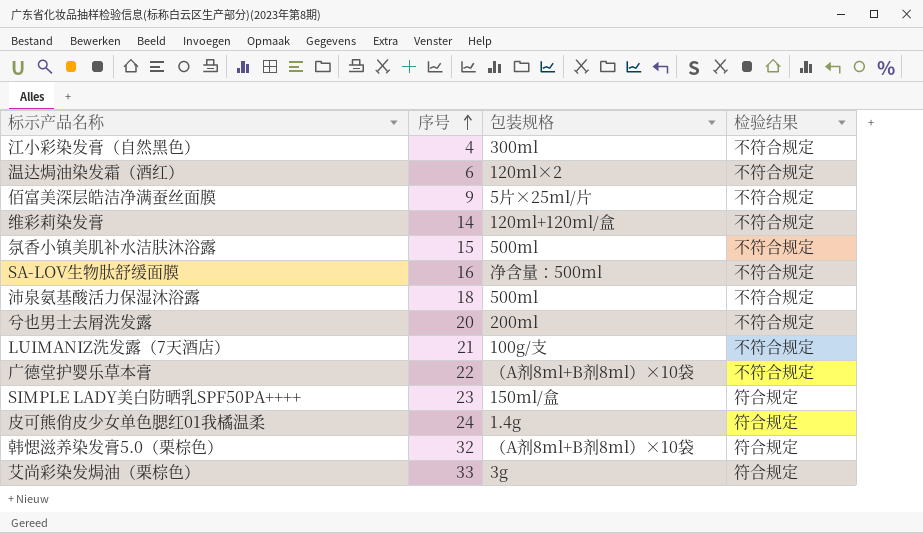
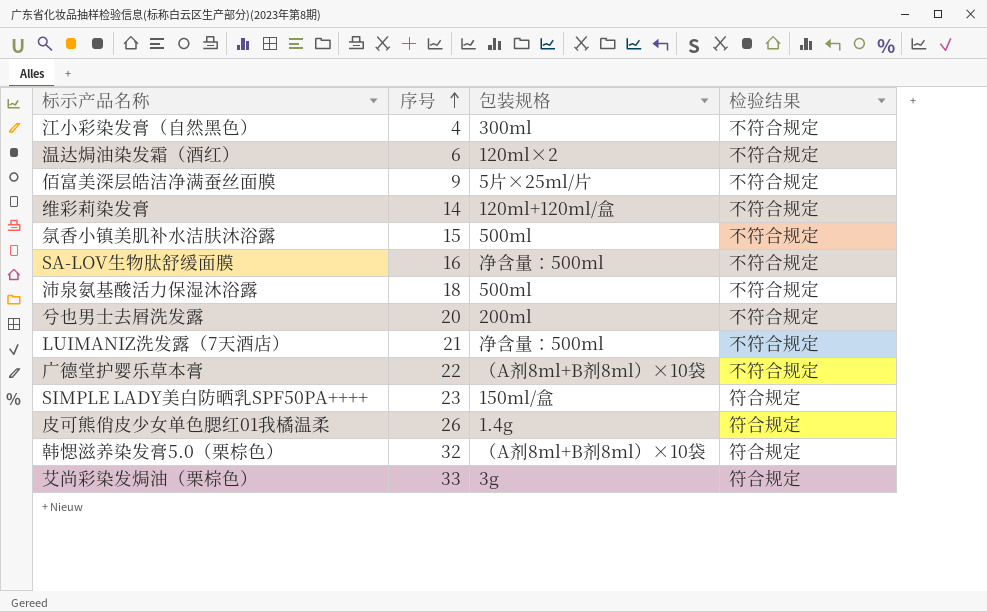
LUIMANIZ洗发露（7天酒店） | 包装规格: 100g/支 -> 净含量：500ml
皮可熊俏皮少女单色腮红01我橘温柔 | 序号: 24 -> 26

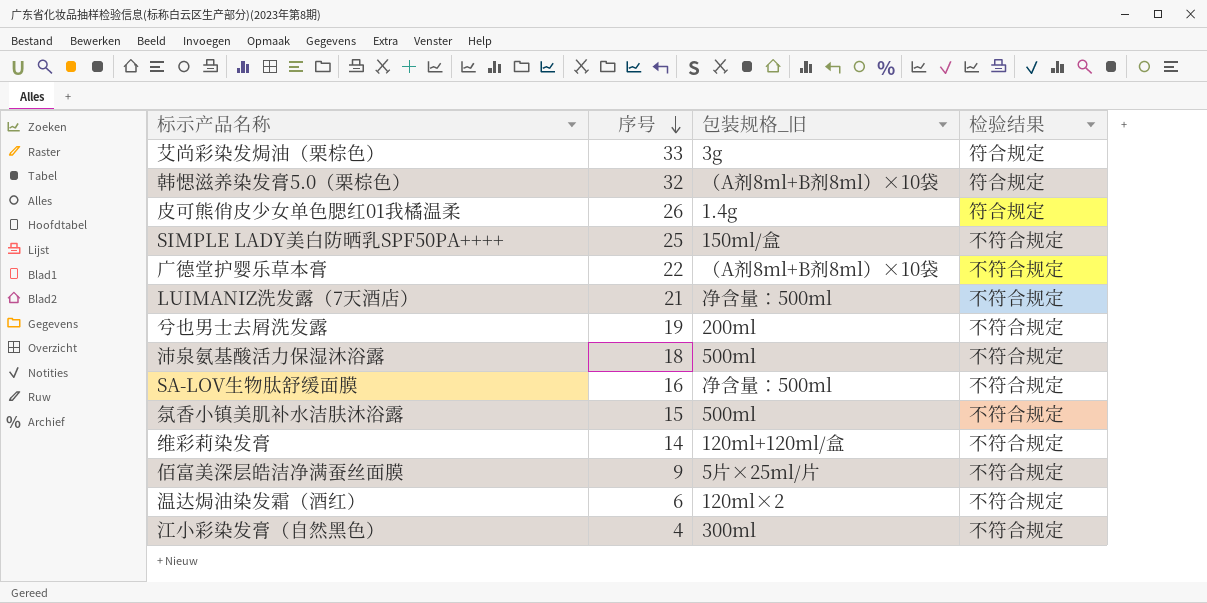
row order: 序号 ascending -> 序号 descending
column name: 包装规格 -> 包装规格_旧
SIMPLE LADY美白防晒乳SPF50PA++++ | 序号: 23 -> 25
SIMPLE LADY美白防晒乳SPF50PA++++ | 检验结果: 符合规定 -> 不符合规定
兮也男士去屑洗发露 | 序号: 20 -> 19

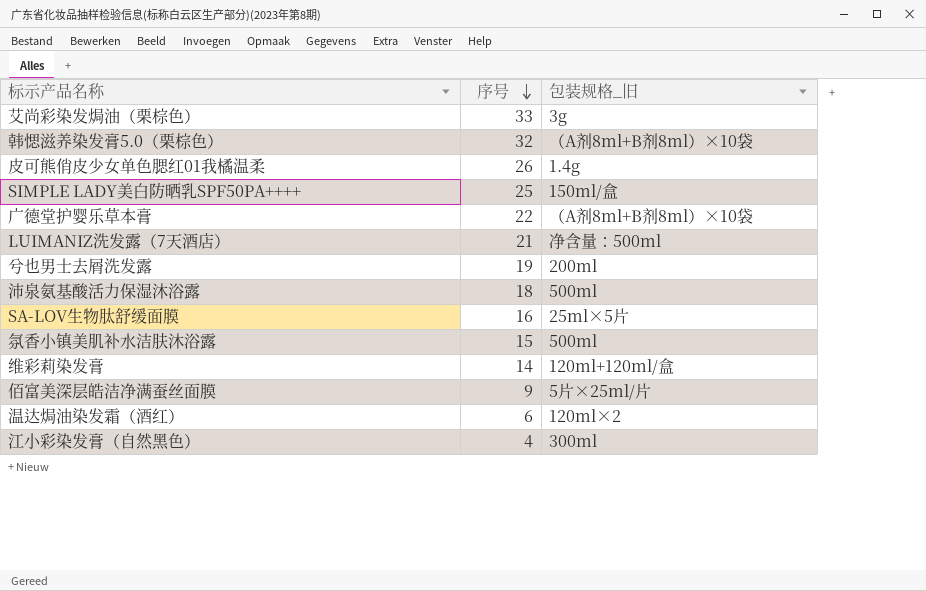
column 检验结果 | position: 4 -> none
SA-LOV生物肽舒缓面膜 | 包装规格_旧: 净含量：500ml -> 25ml×5片

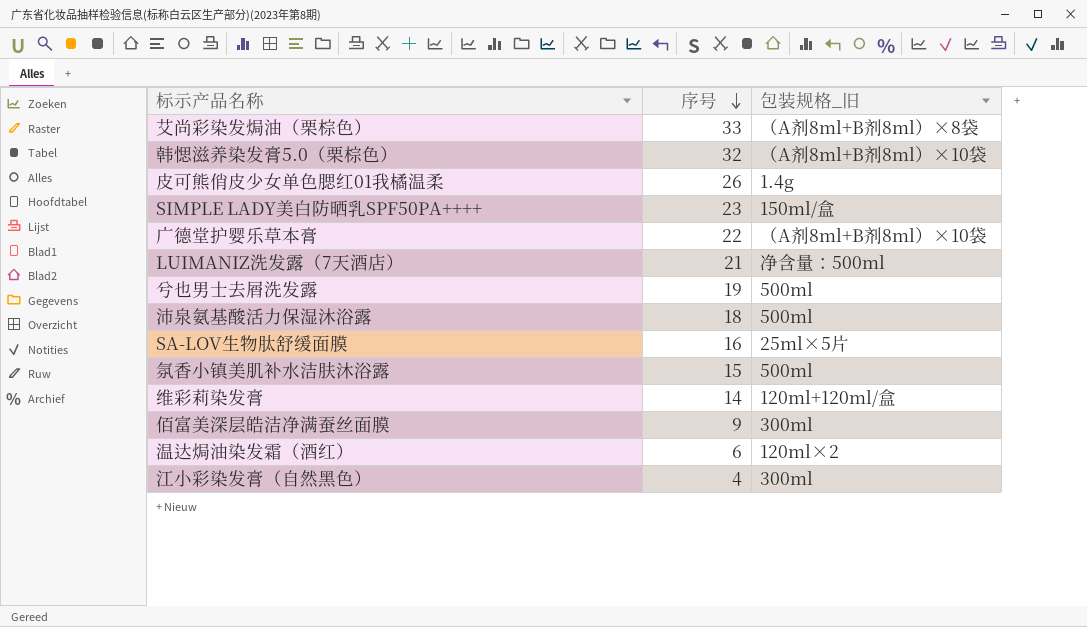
艾尚彩染发焗油（栗棕色） | 包装规格_旧: 3g -> （A剂8ml+B剂8ml）×8袋
SIMPLE LADY美白防晒乳SPF50PA++++ | 序号: 25 -> 23
兮也男士去屑洗发露 | 包装规格_旧: 200ml -> 500ml
佰富美深层皓洁净满蚕丝面膜 | 包装规格_旧: 5片×25ml/片 -> 300ml

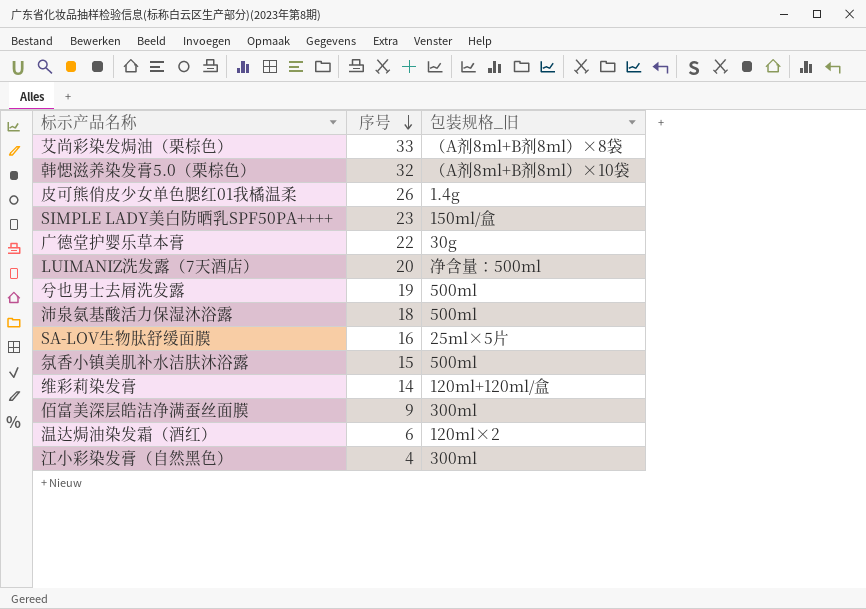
广德堂护婴乐草本膏 | 包装规格_旧: （A剂8ml+B剂8ml）×10袋 -> 30g
LUIMANIZ洗发露（7天酒店） | 序号: 21 -> 20

